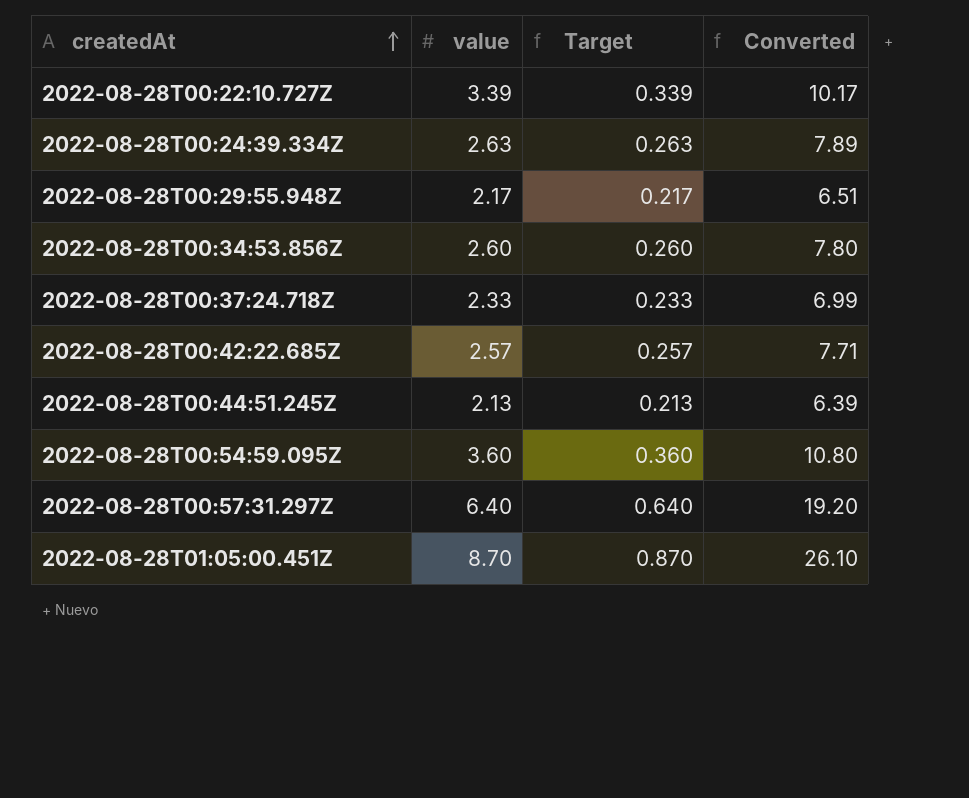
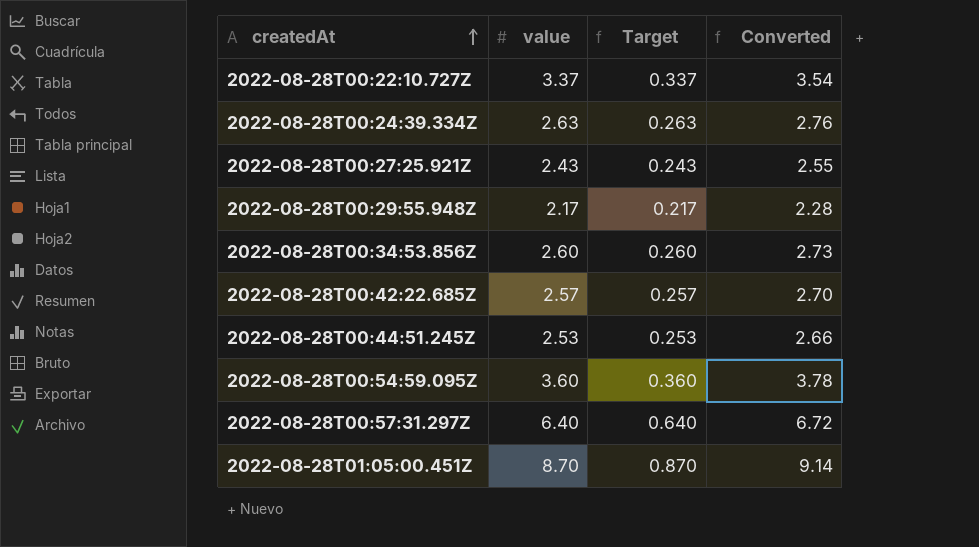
column Converted | formula: [value] * 3 -> [value] * 1.05
row 2022-08-28T00:37:24.718Z: 2.33 | 0.233 | 6.99 -> none
2022-08-28T00:22:10.727Z | value: 3.39 -> 3.37
2022-08-28T00:22:10.727Z | Target: 0.339 -> 0.337
row 2022-08-28T00:27:25.921Z: none -> 2.43 | 0.243 | 2.55
2022-08-28T00:44:51.245Z | value: 2.13 -> 2.53
2022-08-28T00:44:51.245Z | Target: 0.213 -> 0.253

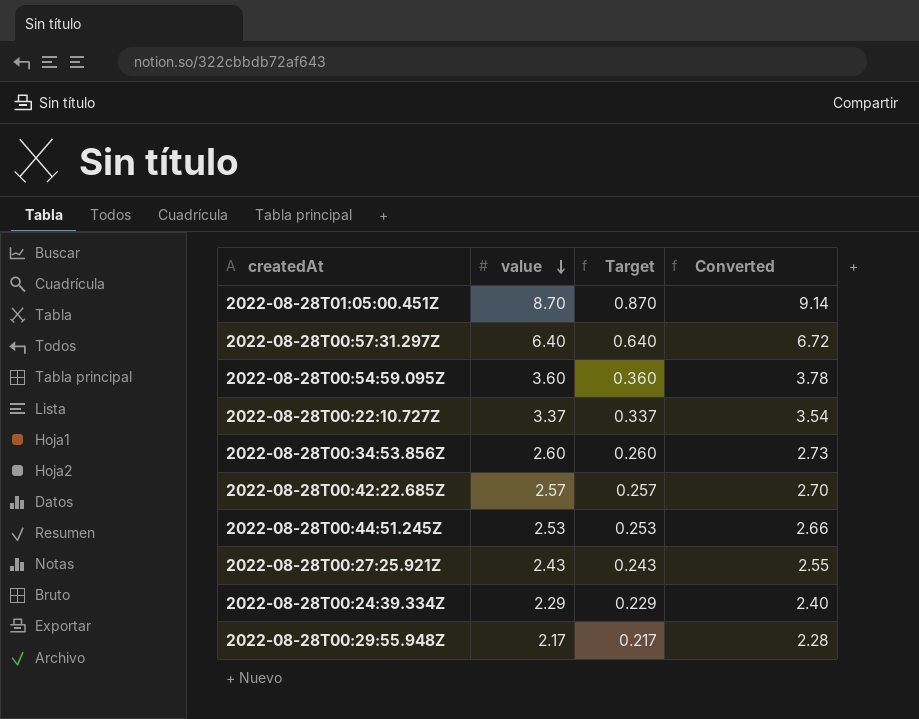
row order: createdAt ascending -> value descending
2022-08-28T00:24:39.334Z | value: 2.63 -> 2.29
2022-08-28T00:24:39.334Z | Target: 0.263 -> 0.229
2022-08-28T00:24:39.334Z | Converted: 2.76 -> 2.40

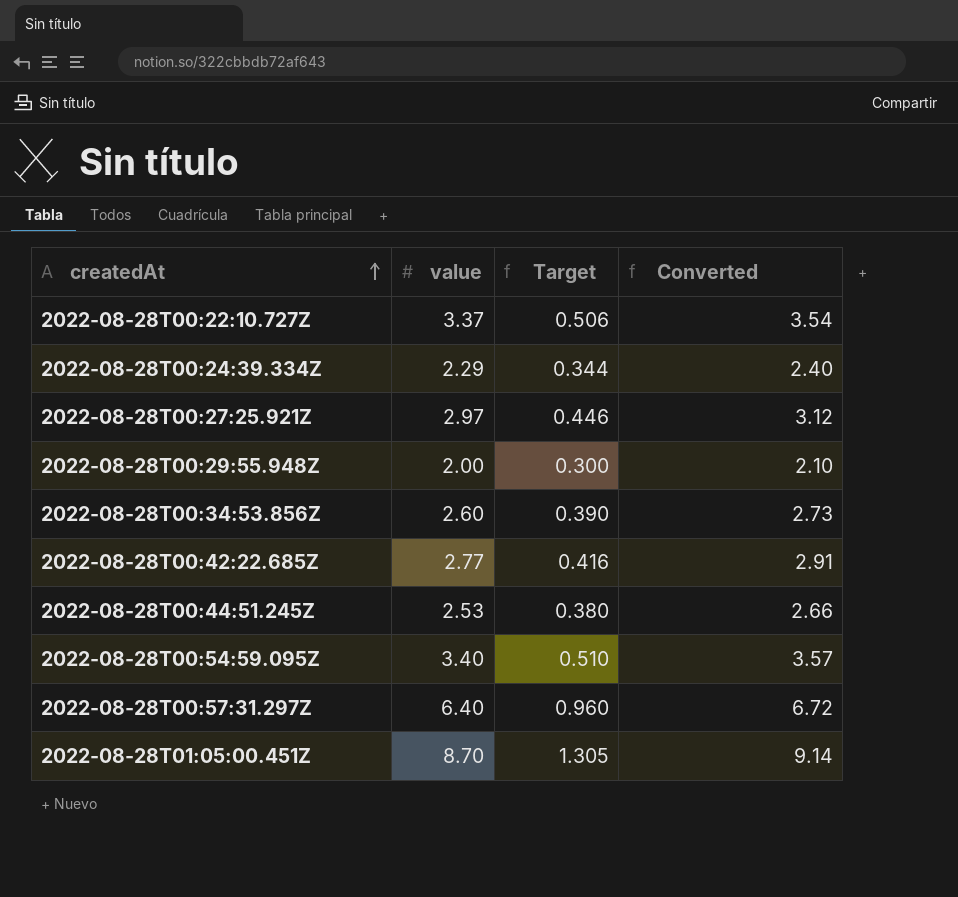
row order: value descending -> createdAt ascending
column Target | formula: [value] * 0.1 -> [value] * 0.15
2022-08-28T00:27:25.921Z | value: 2.43 -> 2.97
2022-08-28T00:27:25.921Z | Converted: 2.55 -> 3.12
2022-08-28T00:29:55.948Z | value: 2.17 -> 2.00
2022-08-28T00:29:55.948Z | Converted: 2.28 -> 2.10
2022-08-28T00:42:22.685Z | value: 2.57 -> 2.77
2022-08-28T00:42:22.685Z | Converted: 2.70 -> 2.91
2022-08-28T00:54:59.095Z | value: 3.60 -> 3.40
2022-08-28T00:54:59.095Z | Converted: 3.78 -> 3.57

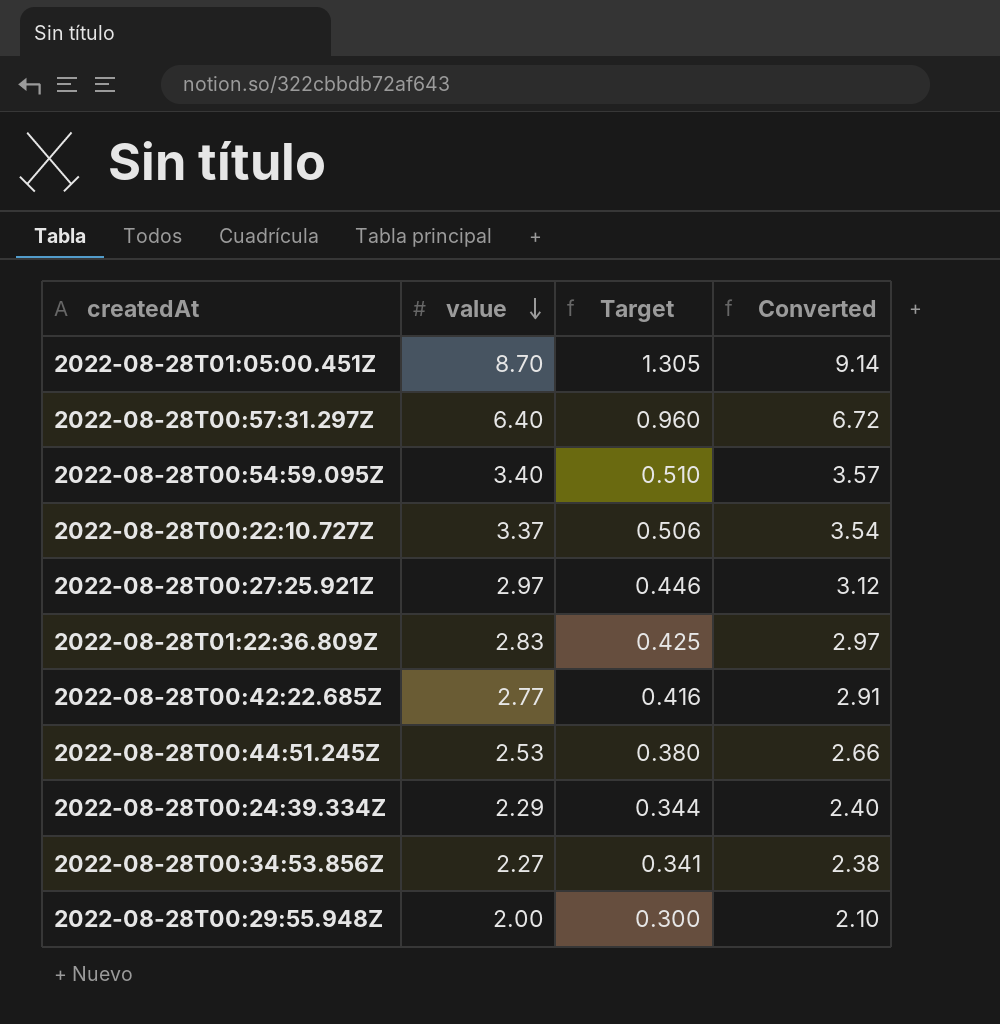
row order: createdAt ascending -> value descending
row 2022-08-28T01:22:36.809Z: none -> 2.83 | 0.425 | 2.97
2022-08-28T00:34:53.856Z | value: 2.60 -> 2.27
2022-08-28T00:34:53.856Z | Target: 0.390 -> 0.341
2022-08-28T00:34:53.856Z | Converted: 2.73 -> 2.38

